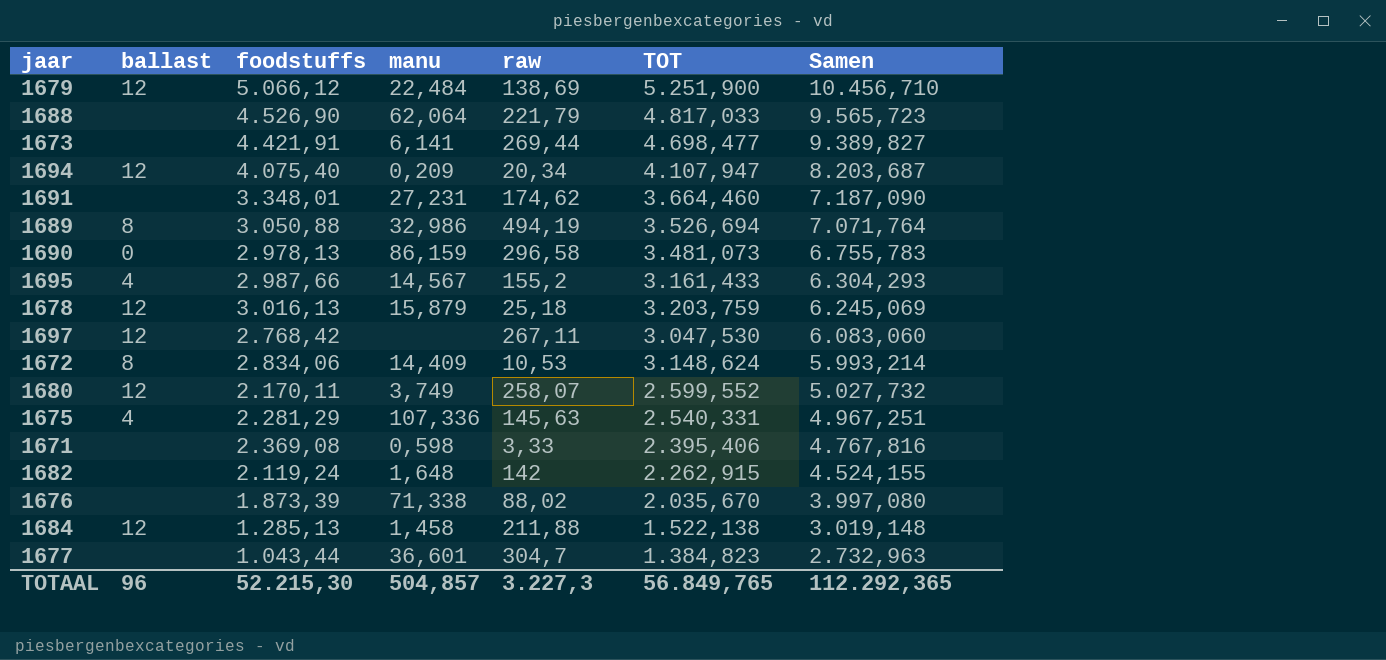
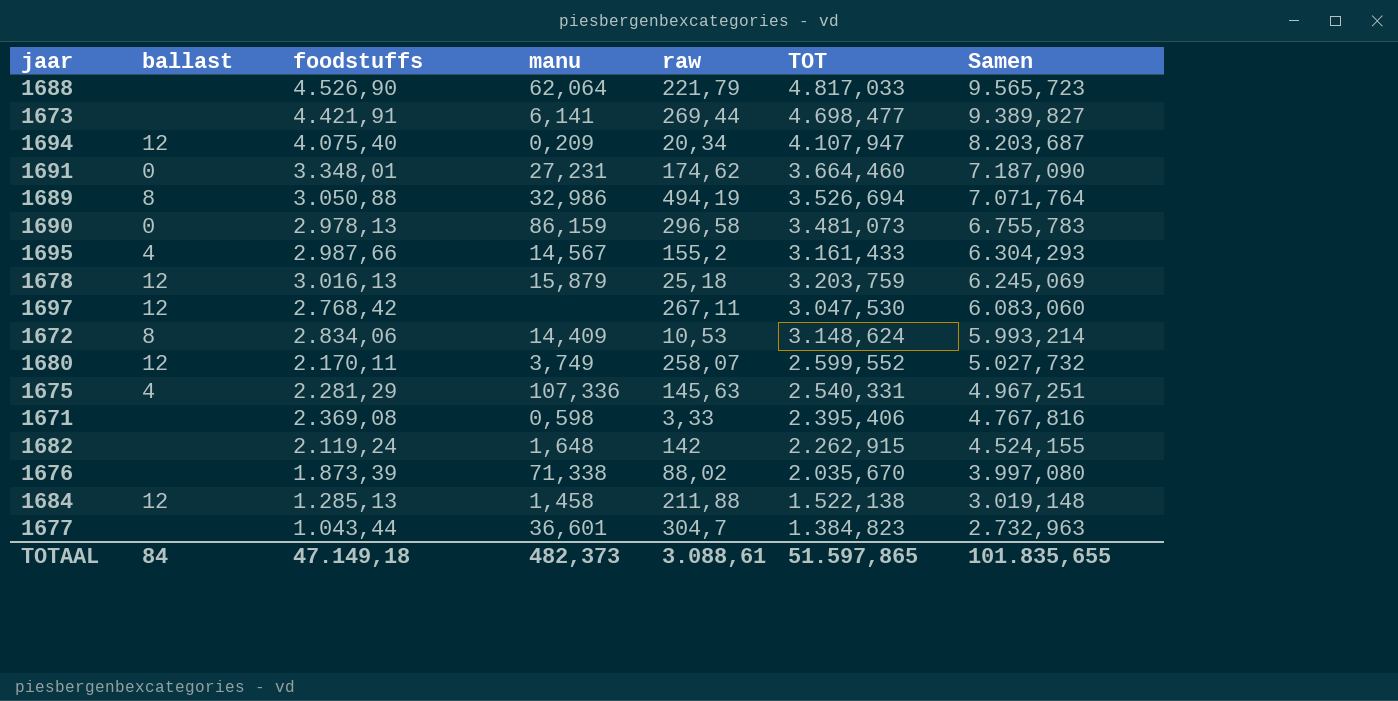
row 1679: 12 | 5.066,12 | 22,484 | 138,69 | 5.251,900 | 10.456,710 -> none
1691 | ballast: none -> 0
TOTAAL | ballast: 96 -> 84
TOTAAL | foodstuffs: 52.215,30 -> 47.149,18
TOTAAL | manu: 504,857 -> 482,373
TOTAAL | raw: 3.227,3 -> 3.088,61
TOTAAL | TOT: 56.849,765 -> 51.597,865
TOTAAL | Samen: 112.292,365 -> 101.835,655

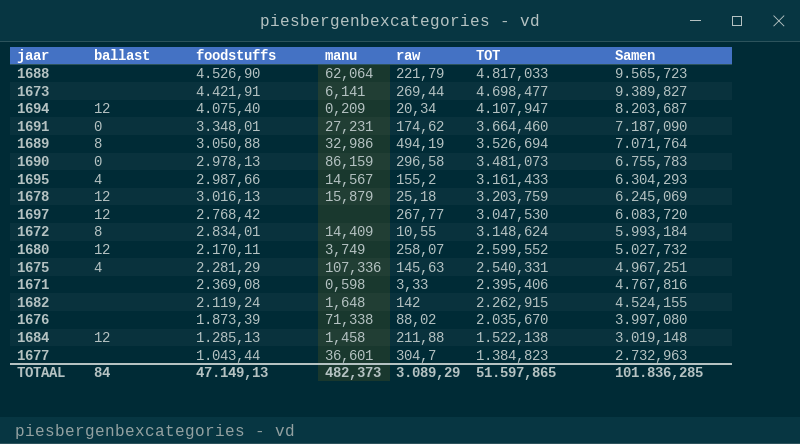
1697 | raw: 267,11 -> 267,77
1697 | Samen: 6.083,060 -> 6.083,720
1672 | foodstuffs: 2.834,06 -> 2.834,01
1672 | raw: 10,53 -> 10,55
1672 | Samen: 5.993,214 -> 5.993,184
TOTAAL | foodstuffs: 47.149,18 -> 47.149,13
TOTAAL | raw: 3.088,61 -> 3.089,29
TOTAAL | Samen: 101.835,655 -> 101.836,285

